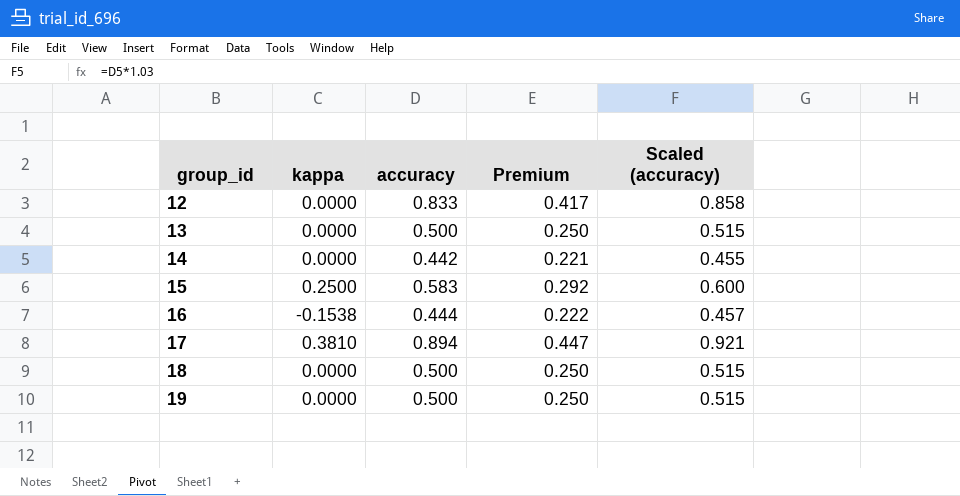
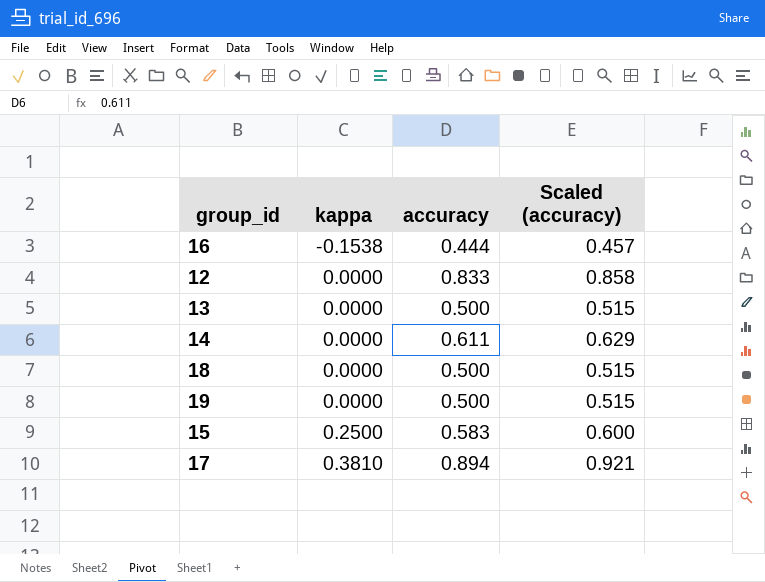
row order: group_id ascending -> kappa ascending
column Premium | formula: [accuracy] * 0.5 -> none
14 | accuracy: 0.442 -> 0.611
14 | Scaled (accuracy): 0.455 -> 0.629

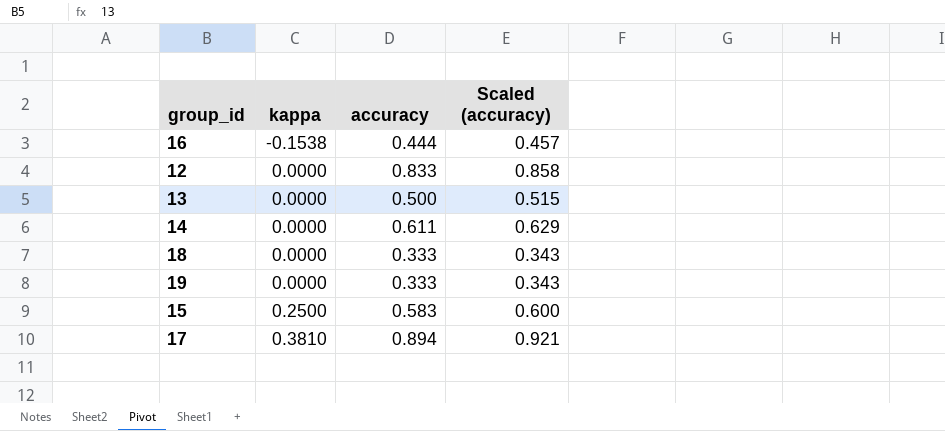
18 | accuracy: 0.500 -> 0.333
18 | Scaled (accuracy): 0.515 -> 0.343
19 | accuracy: 0.500 -> 0.333
19 | Scaled (accuracy): 0.515 -> 0.343

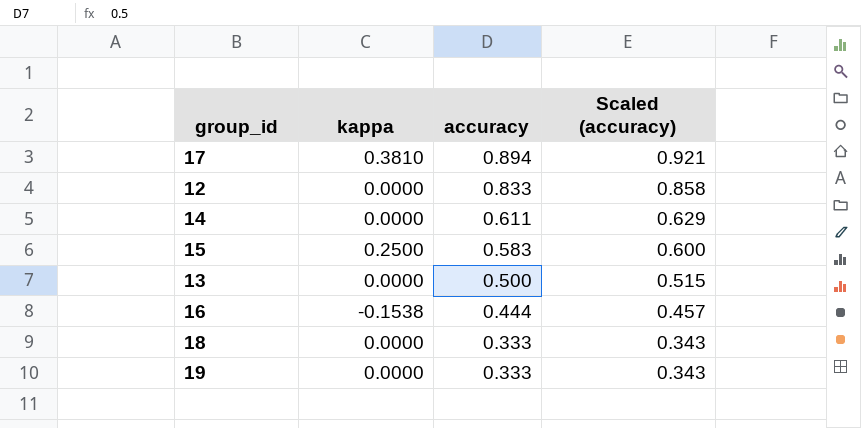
row order: kappa ascending -> accuracy descending

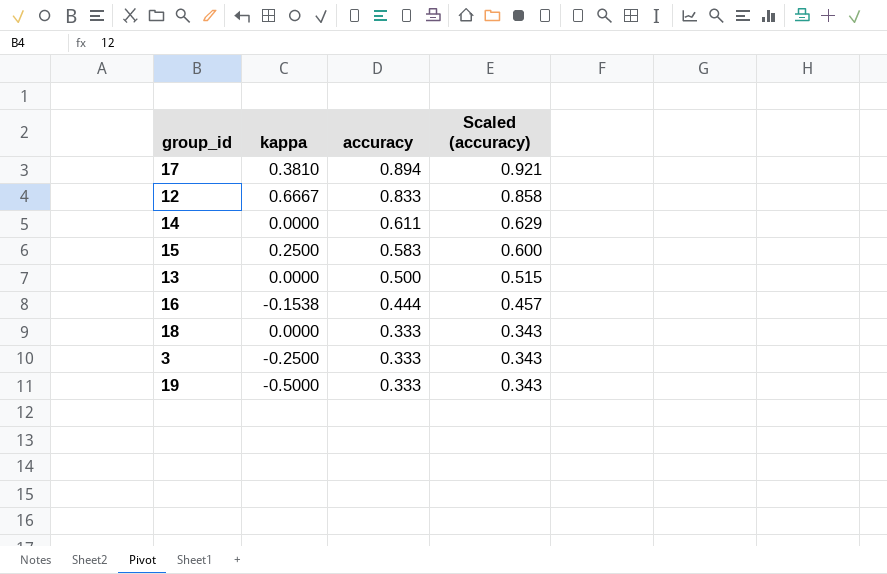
12 | kappa: 0.0000 -> 0.6667
row 3: none -> -0.2500 | 0.333 | 0.343
19 | kappa: 0.0000 -> -0.5000

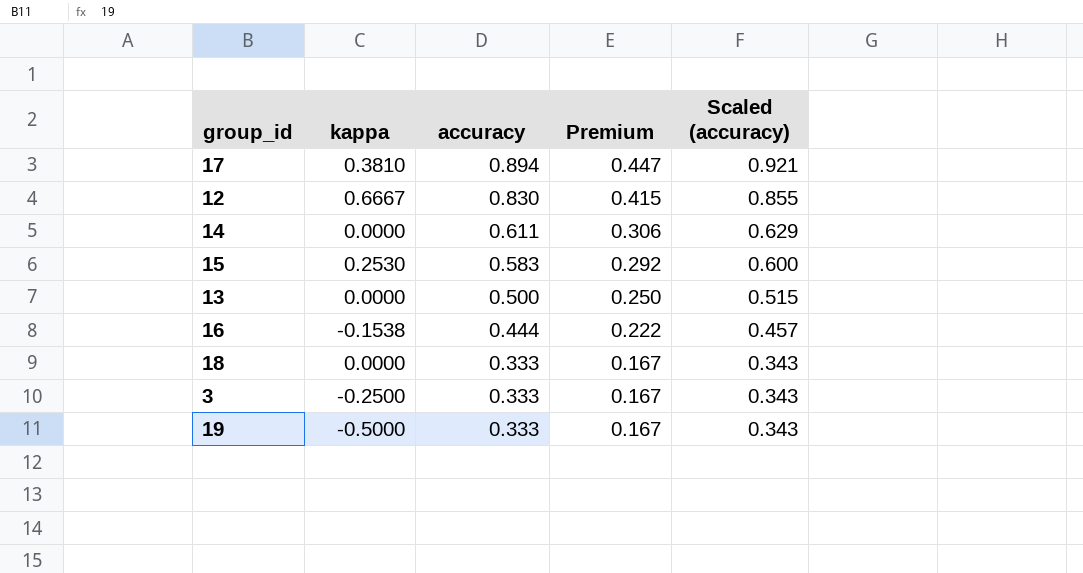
column Premium | formula: none -> [accuracy] * 0.5
12 | accuracy: 0.833 -> 0.830
12 | Scaled (accuracy): 0.858 -> 0.855
15 | kappa: 0.2500 -> 0.2530

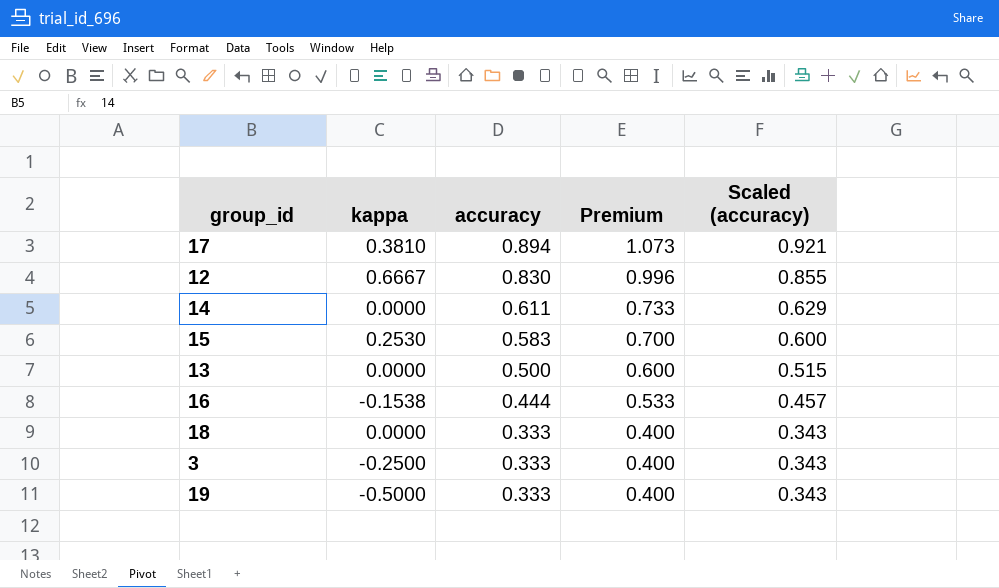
column Premium | formula: [accuracy] * 0.5 -> [accuracy] * 1.2

